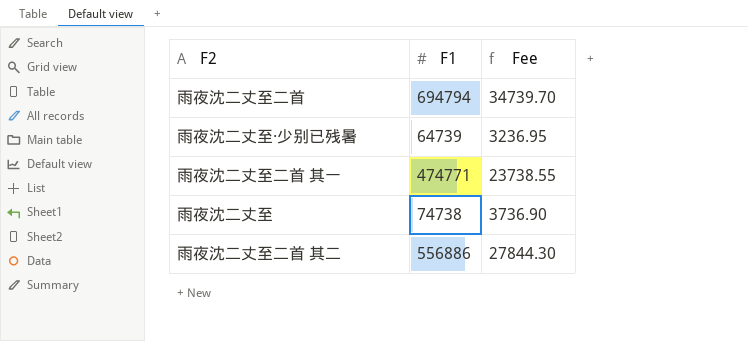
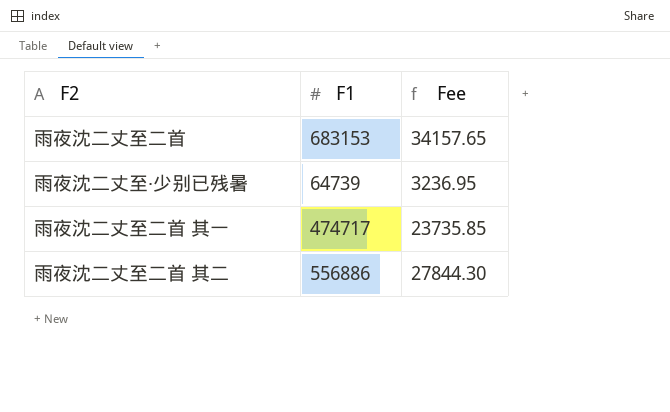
row 雨夜沈二丈至: 74738 | 3736.90 -> none
雨夜沈二丈至二首 | F1: 694794 -> 683153
雨夜沈二丈至二首 | Fee: 34739.70 -> 34157.65
雨夜沈二丈至二首 其一 | F1: 474771 -> 474717
雨夜沈二丈至二首 其一 | Fee: 23738.55 -> 23735.85

